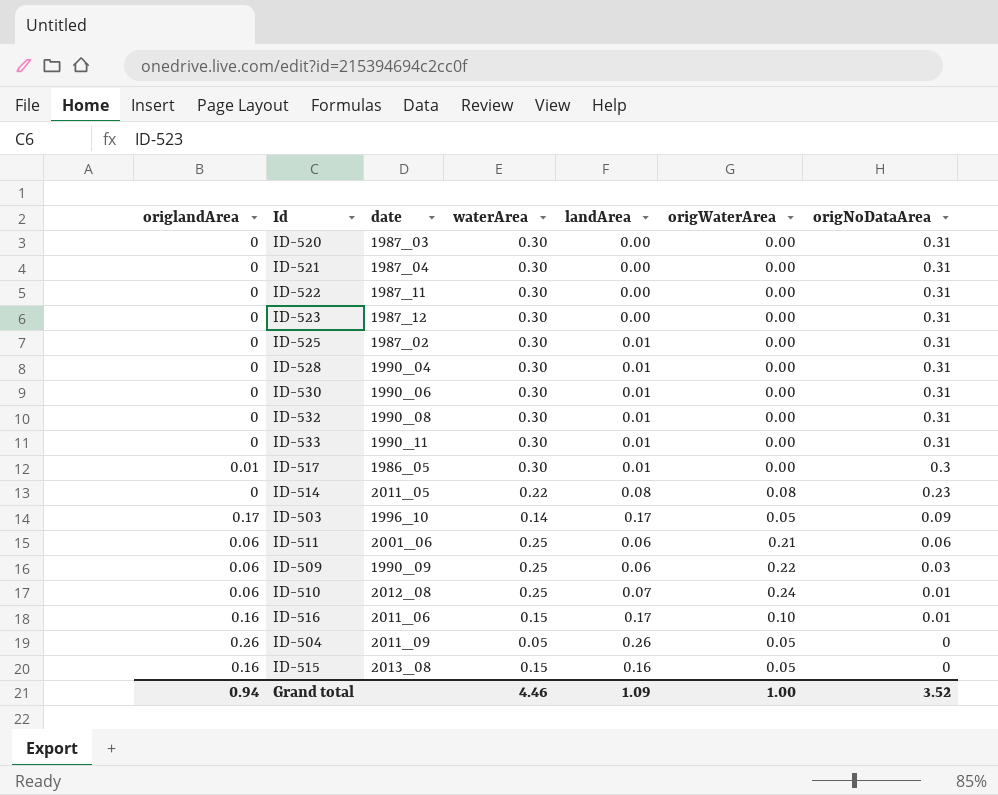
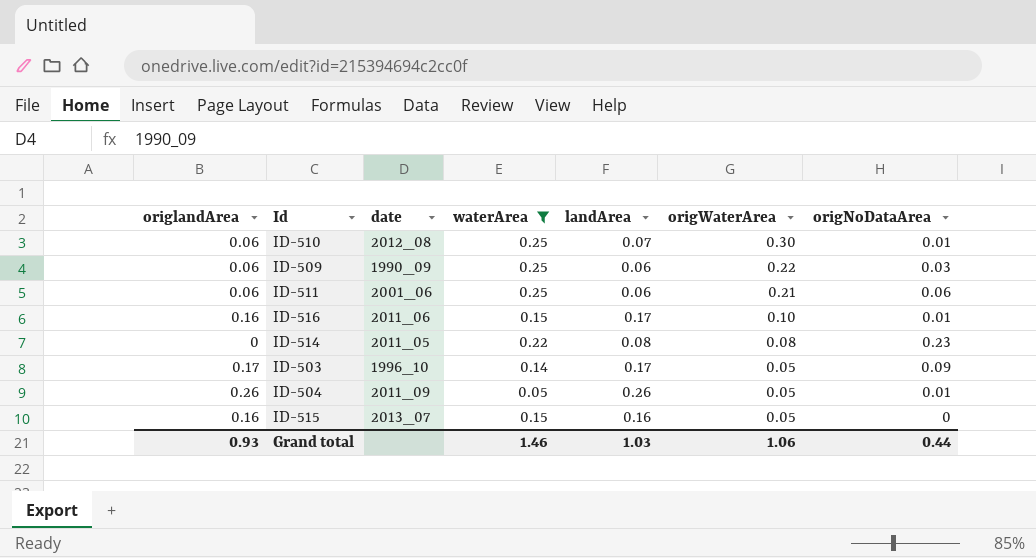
filter: none -> waterArea != 0.30
row order: origNoDataArea descending -> origWaterArea descending
ID-510 | origWaterArea: 0.24 -> 0.30
ID-504 | origNoDataArea: 0 -> 0.01
ID-515 | date: 2013_08 -> 2013_07
Grand total | origlandArea: 0.94 -> 0.93
Grand total | waterArea: 4.46 -> 1.46
Grand total | landArea: 1.09 -> 1.03
Grand total | origWaterArea: 1.00 -> 1.06
Grand total | origNoDataArea: 3.52 -> 0.44

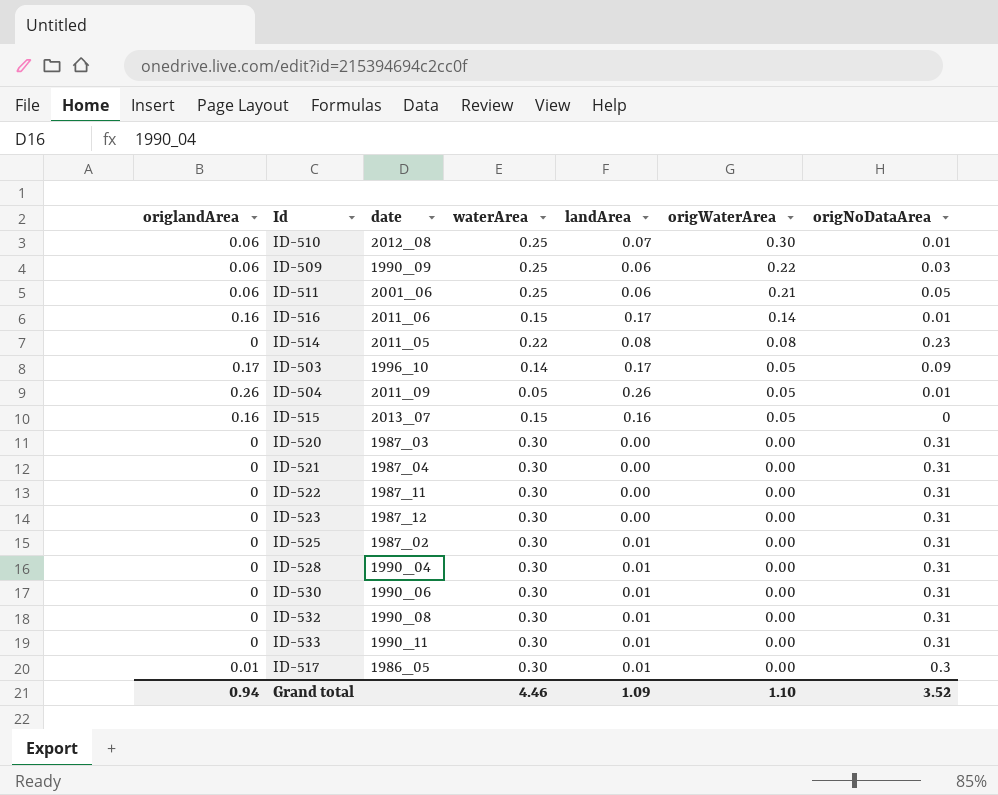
filter: waterArea != 0.30 -> none
ID-511 | origNoDataArea: 0.06 -> 0.05
ID-516 | origWaterArea: 0.10 -> 0.14
Grand total | origlandArea: 0.93 -> 0.94
Grand total | waterArea: 1.46 -> 4.46
Grand total | landArea: 1.03 -> 1.09
Grand total | origWaterArea: 1.06 -> 1.10
Grand total | origNoDataArea: 0.44 -> 3.52

